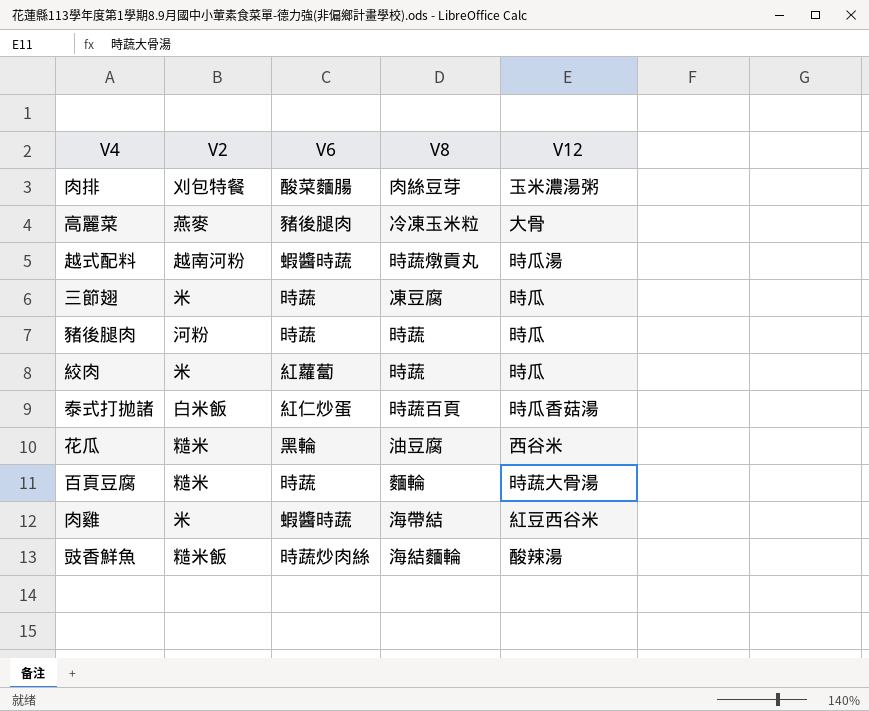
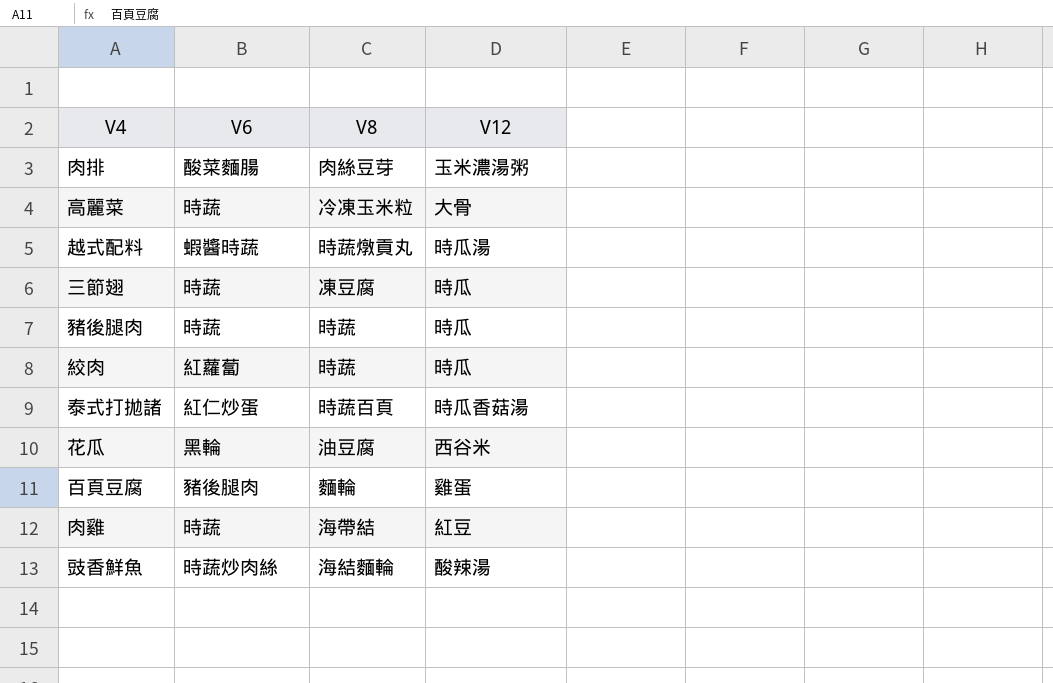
column V2 | position: 2 -> none
高麗菜 | V6: 豬後腿肉 -> 時蔬
百頁豆腐 | V6: 時蔬 -> 豬後腿肉
百頁豆腐 | V12: 時蔬大骨湯 -> 雞蛋
肉雞 | V6: 蝦醬時蔬 -> 時蔬
肉雞 | V12: 紅豆西谷米 -> 紅豆

